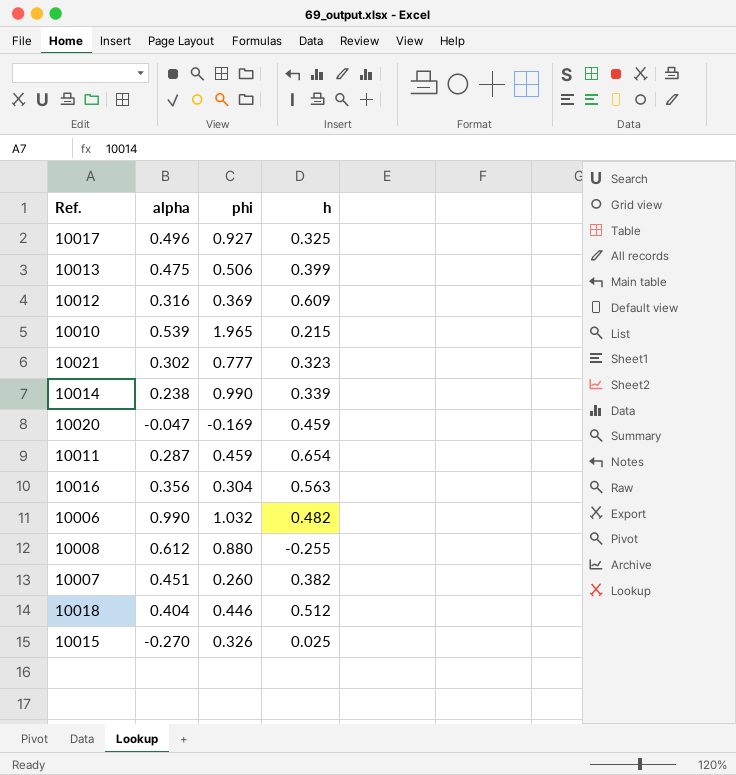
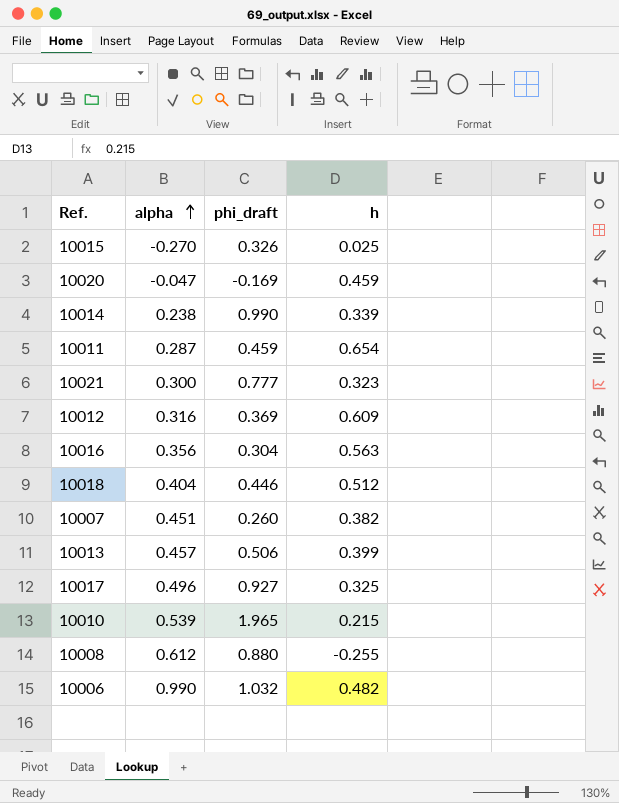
row order: none -> alpha ascending
column name: phi -> phi_draft
10021 | alpha: 0.302 -> 0.300
10013 | alpha: 0.475 -> 0.457

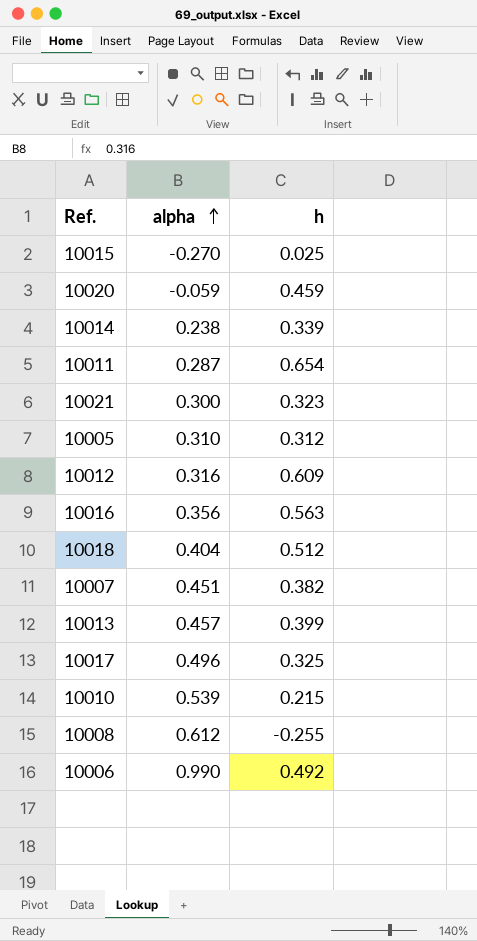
column phi_draft | position: 3 -> none
10020 | alpha: -0.047 -> -0.059
row 10005: none -> 0.310 | 0.312
10006 | h: 0.482 -> 0.492

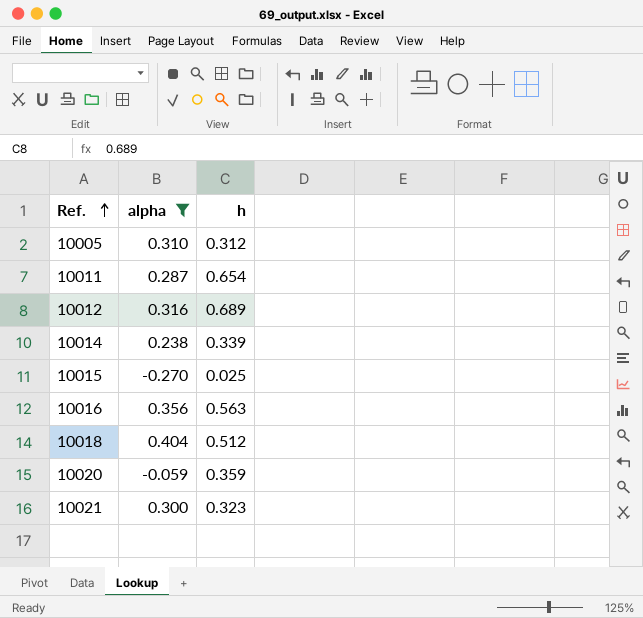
filter: none -> alpha <= 0.404
row order: alpha ascending -> Ref. ascending
10012 | h: 0.609 -> 0.689
10020 | h: 0.459 -> 0.359

